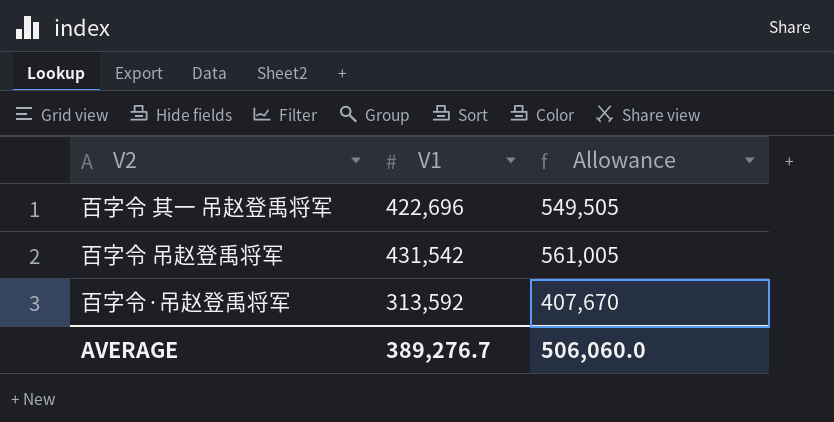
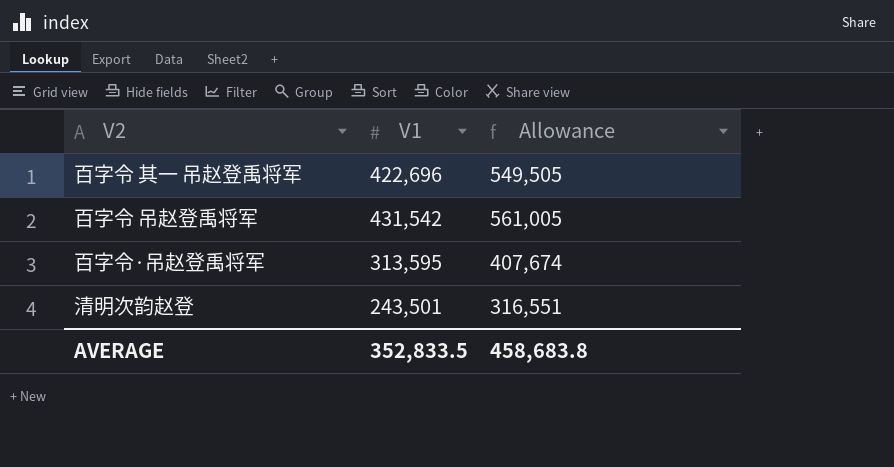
百字令·吊赵登禹将军 | V1: 313,592 -> 313,595
百字令·吊赵登禹将军 | Allowance: 407,670 -> 407,674
row 清明次韵赵登: none -> 243,501 | 316,551
AVERAGE | V1: 389,276.7 -> 352,833.5
AVERAGE | Allowance: 506,060.0 -> 458,683.8

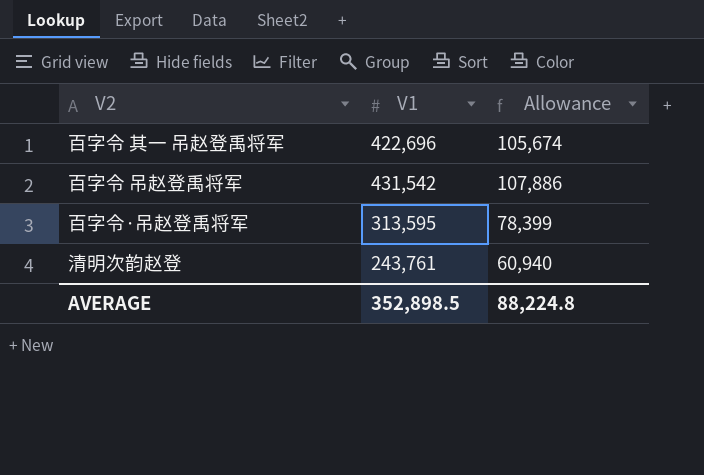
column Allowance | formula: [V1] * 1.3 -> [V1] * 0.25
清明次韵赵登 | V1: 243,501 -> 243,761
AVERAGE | V1: 352,833.5 -> 352,898.5
AVERAGE | Allowance: 458,683.8 -> 88,224.8

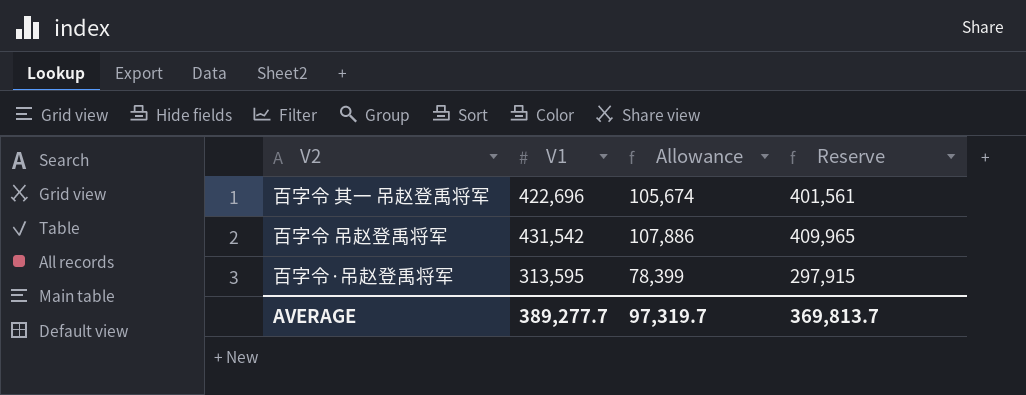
column Reserve | formula: none -> [V1] * 0.95
row 清明次韵赵登: 243,761 | 60,940 -> none
AVERAGE | V1: 352,898.5 -> 389,277.7
AVERAGE | Allowance: 88,224.8 -> 97,319.7

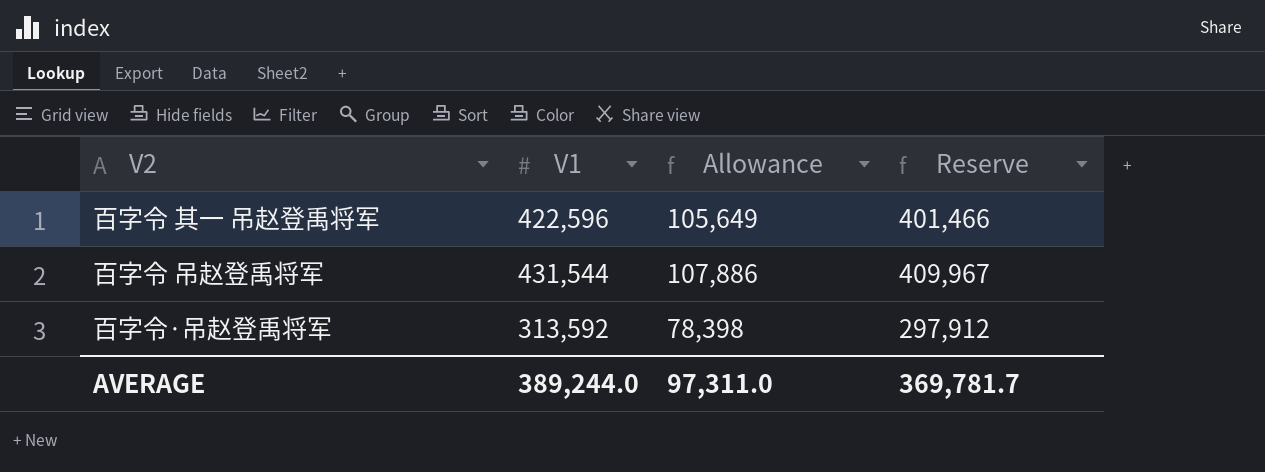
百字令 其一 吊赵登禹将军 | V1: 422,696 -> 422,596
百字令 其一 吊赵登禹将军 | Allowance: 105,674 -> 105,649
百字令 其一 吊赵登禹将军 | Reserve: 401,561 -> 401,466
百字令 吊赵登禹将军 | V1: 431,542 -> 431,544
百字令 吊赵登禹将军 | Reserve: 409,965 -> 409,967
百字令·吊赵登禹将军 | V1: 313,595 -> 313,592
百字令·吊赵登禹将军 | Allowance: 78,399 -> 78,398
百字令·吊赵登禹将军 | Reserve: 297,915 -> 297,912
AVERAGE | V1: 389,277.7 -> 389,244.0
AVERAGE | Allowance: 97,319.7 -> 97,311.0
AVERAGE | Reserve: 369,813.7 -> 369,781.7

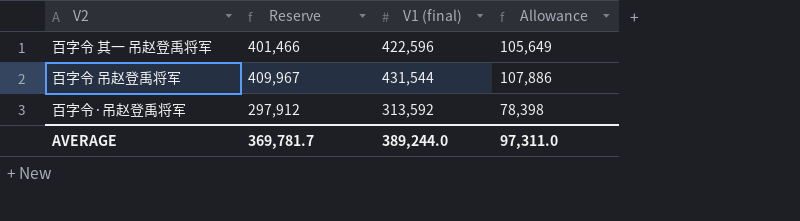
column Reserve | position: 4 -> 2
column name: V1 -> V1 (final)

